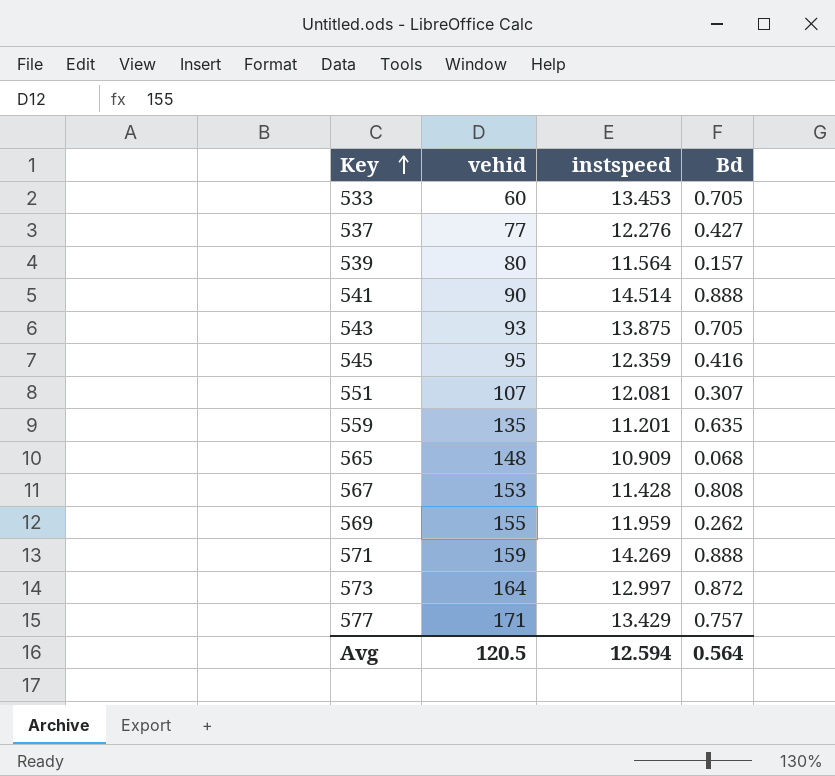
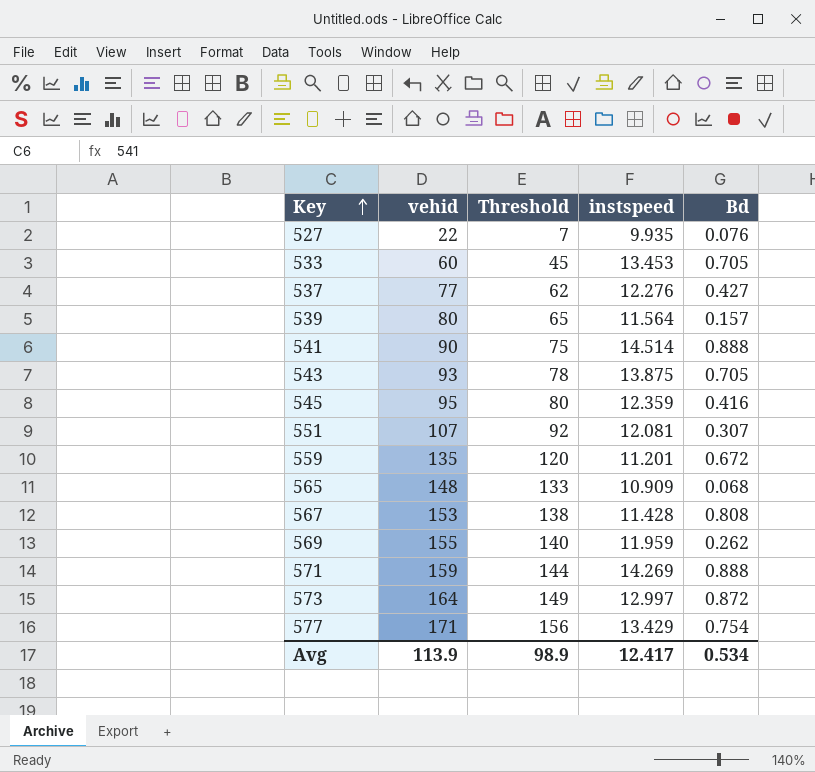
column Threshold | formula: none -> [vehid] - 15
row 527: none -> 22 | 7 | 9.935 | 0.076
559 | Bd: 0.635 -> 0.672
577 | Bd: 0.757 -> 0.754
Avg | vehid: 120.5 -> 113.9
Avg | instspeed: 12.594 -> 12.417
Avg | Bd: 0.564 -> 0.534

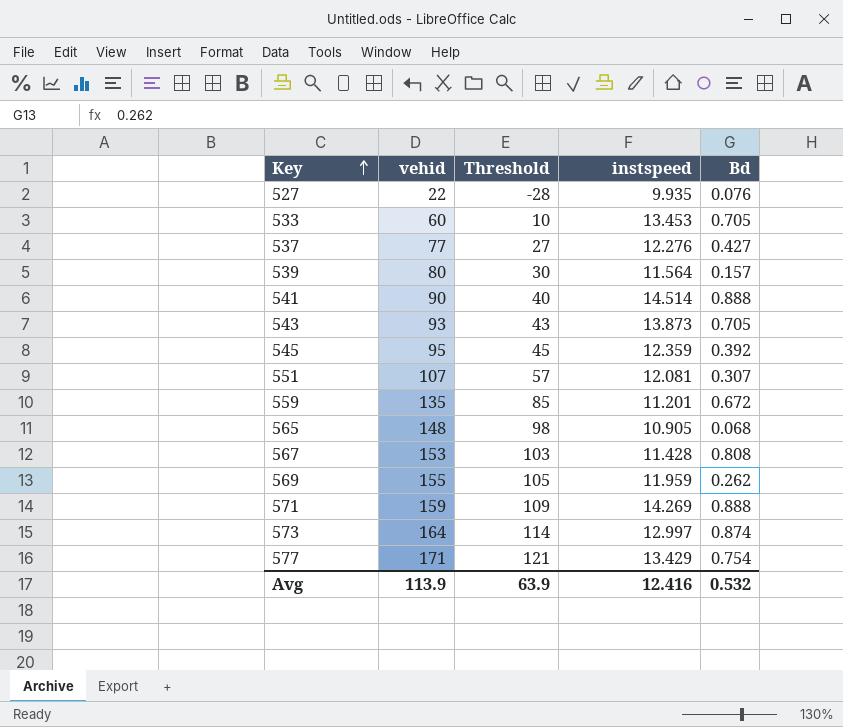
column Threshold | formula: [vehid] - 15 -> [vehid] - 50
543 | instspeed: 13.875 -> 13.873
545 | Bd: 0.416 -> 0.392
565 | instspeed: 10.909 -> 10.905
573 | Bd: 0.872 -> 0.874
Avg | Threshold: 98.9 -> 63.9
Avg | instspeed: 12.417 -> 12.416
Avg | Bd: 0.534 -> 0.532

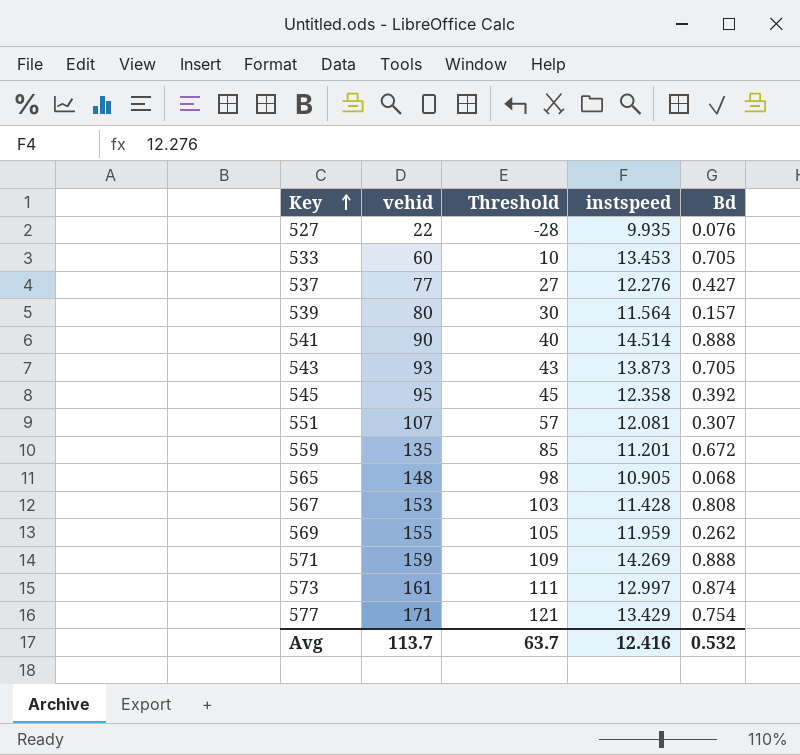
545 | instspeed: 12.359 -> 12.358
573 | vehid: 164 -> 161
573 | Threshold: 114 -> 111
Avg | vehid: 113.9 -> 113.7
Avg | Threshold: 63.9 -> 63.7

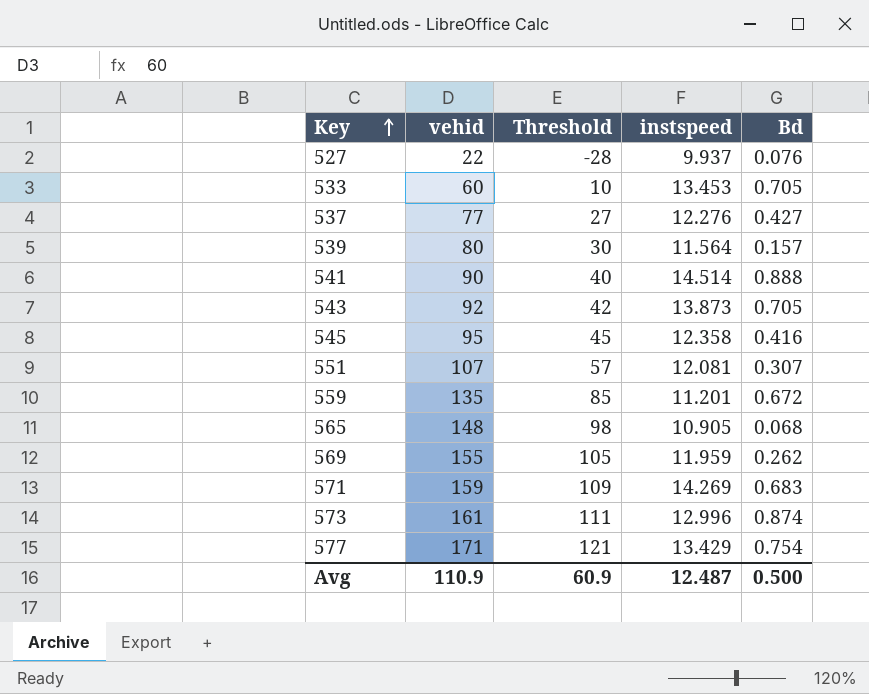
row 567: 153 | 103 | 11.428 | 0.808 -> none
527 | instspeed: 9.935 -> 9.937
543 | vehid: 93 -> 92
543 | Threshold: 43 -> 42
545 | Bd: 0.392 -> 0.416
571 | Bd: 0.888 -> 0.683
573 | instspeed: 12.997 -> 12.996
Avg | vehid: 113.7 -> 110.9
Avg | Threshold: 63.7 -> 60.9
Avg | instspeed: 12.416 -> 12.487
Avg | Bd: 0.532 -> 0.500

